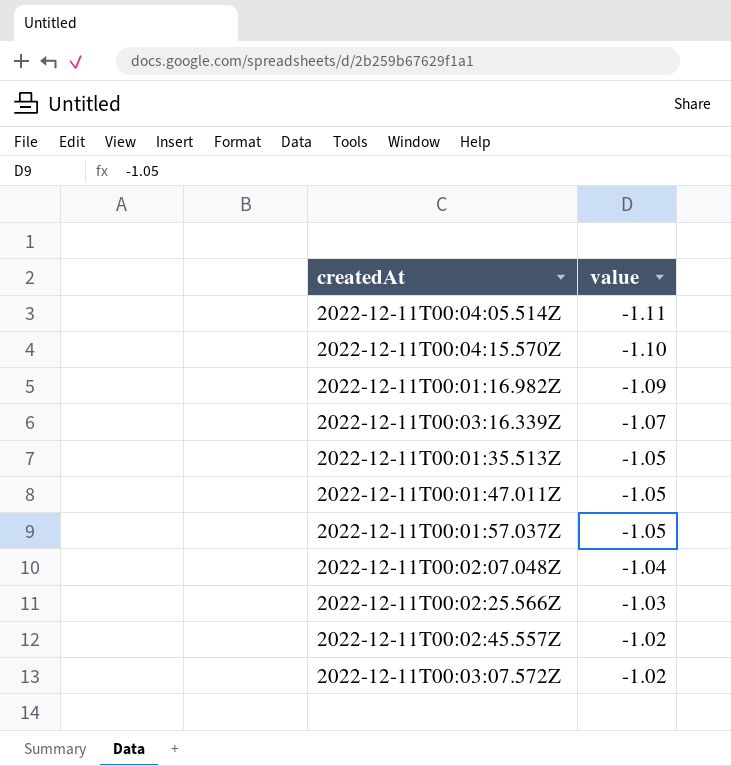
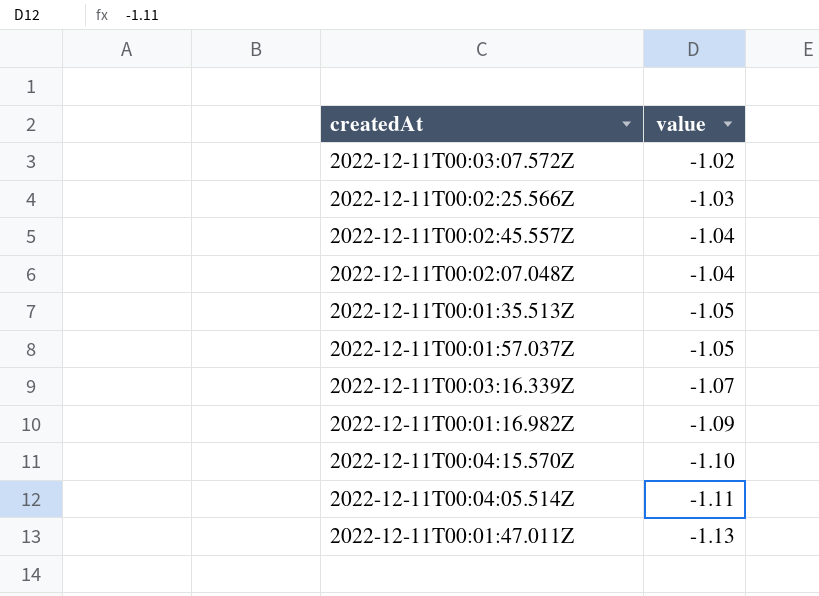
row order: value ascending -> value descending
2022-12-11T00:02:45.557Z | value: -1.02 -> -1.04
2022-12-11T00:01:47.011Z | value: -1.05 -> -1.13

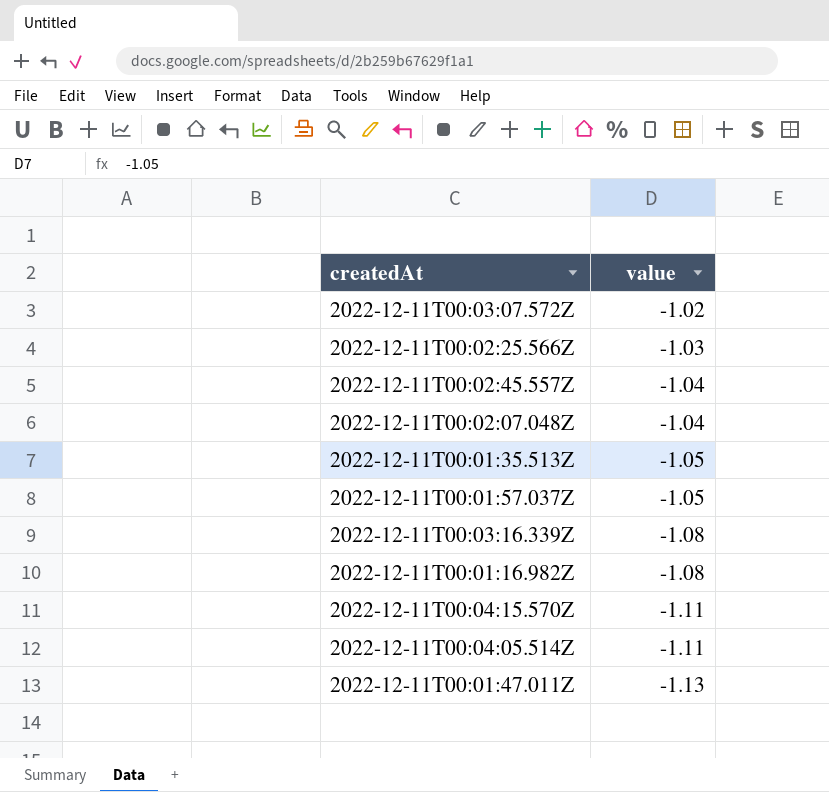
2022-12-11T00:03:16.339Z | value: -1.07 -> -1.08
2022-12-11T00:01:16.982Z | value: -1.09 -> -1.08
2022-12-11T00:04:15.570Z | value: -1.10 -> -1.11

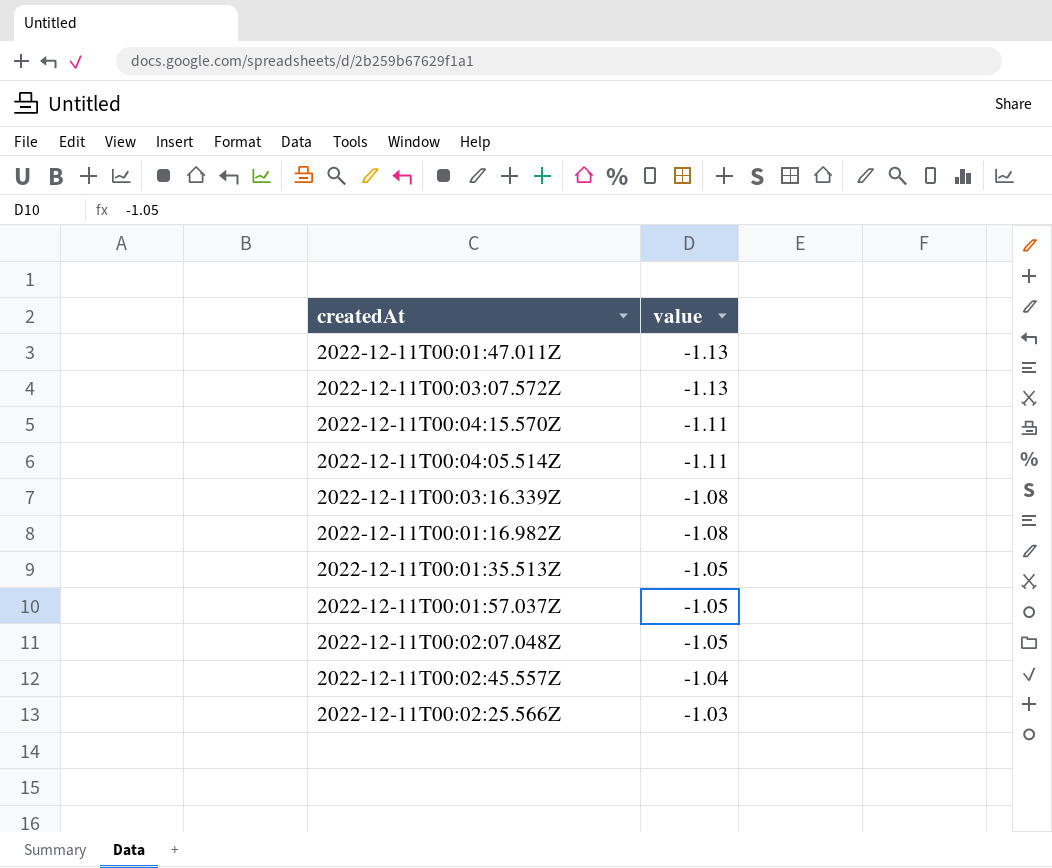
row order: value descending -> value ascending
2022-12-11T00:03:07.572Z | value: -1.02 -> -1.13
2022-12-11T00:02:07.048Z | value: -1.04 -> -1.05

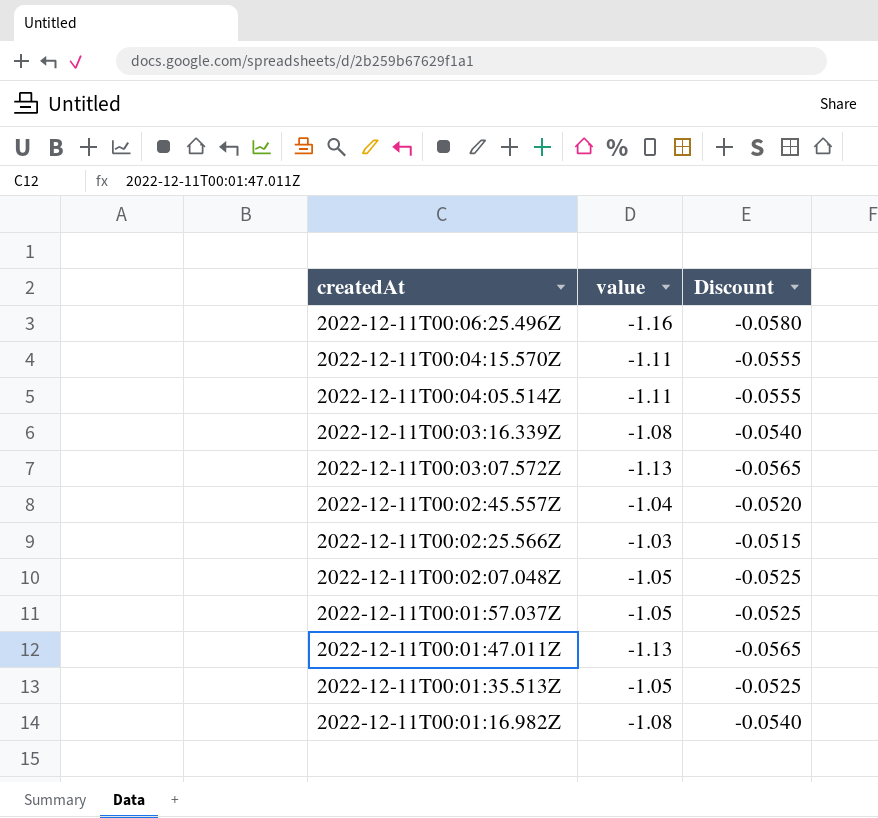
row order: value ascending -> createdAt descending
column Discount | formula: none -> [value] * 0.05
row 2022-12-11T00:06:25.496Z: none -> -1.16 | -0.0580

